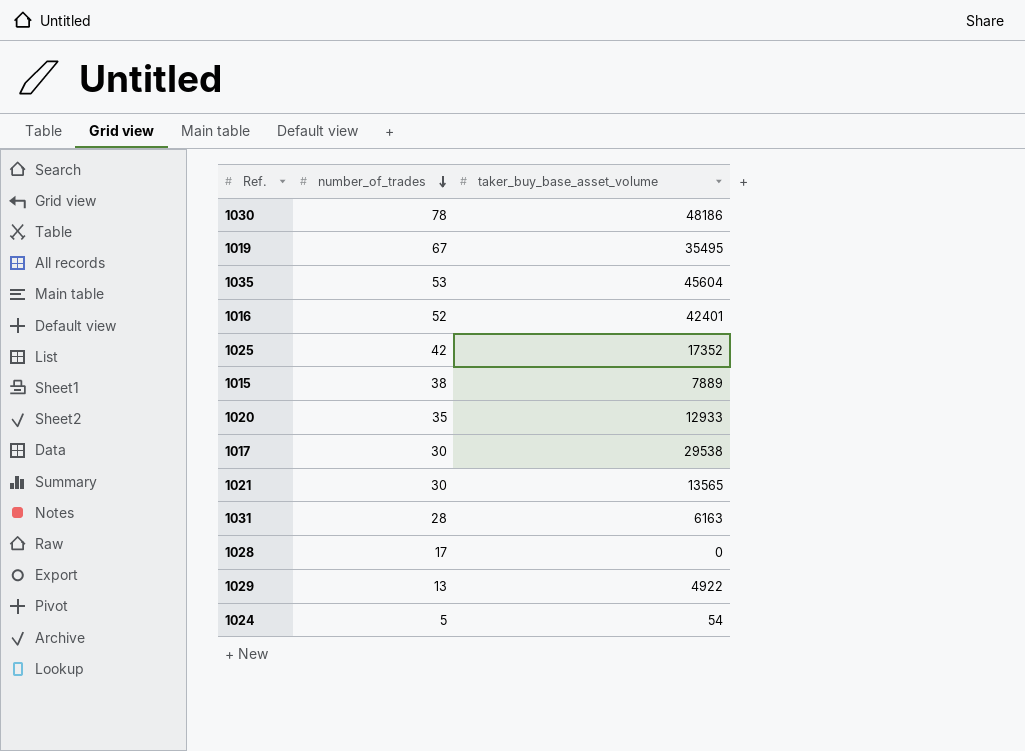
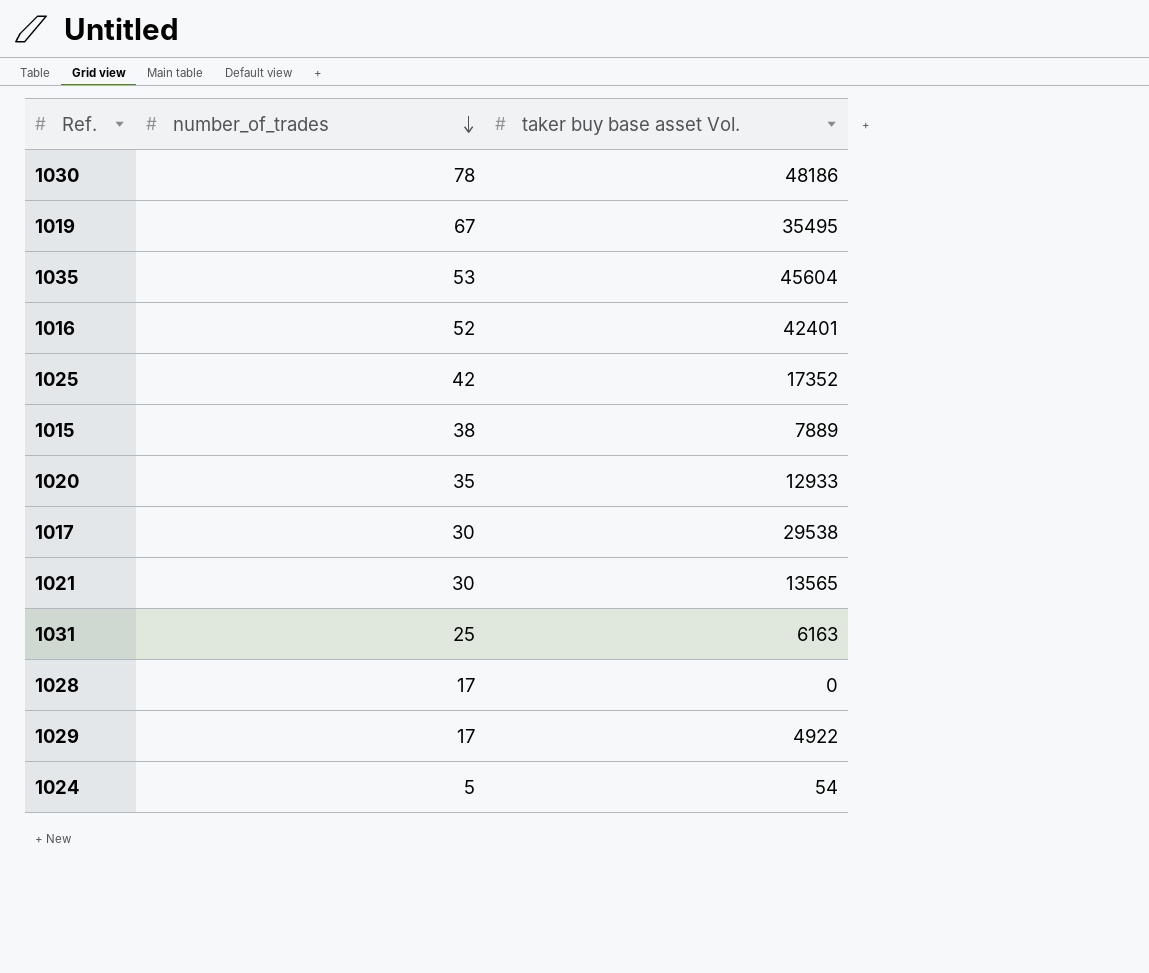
column name: taker_buy_base_asset_volume -> taker buy base asset Vol.
1031 | number_of_trades: 28 -> 25
1029 | number_of_trades: 13 -> 17

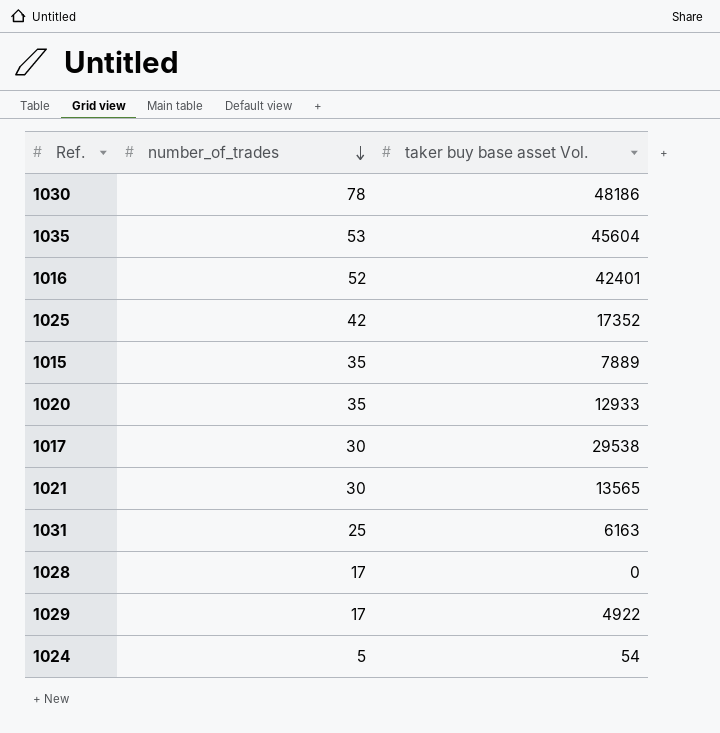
row 1019: 67 | 35495 -> none
1015 | number_of_trades: 38 -> 35

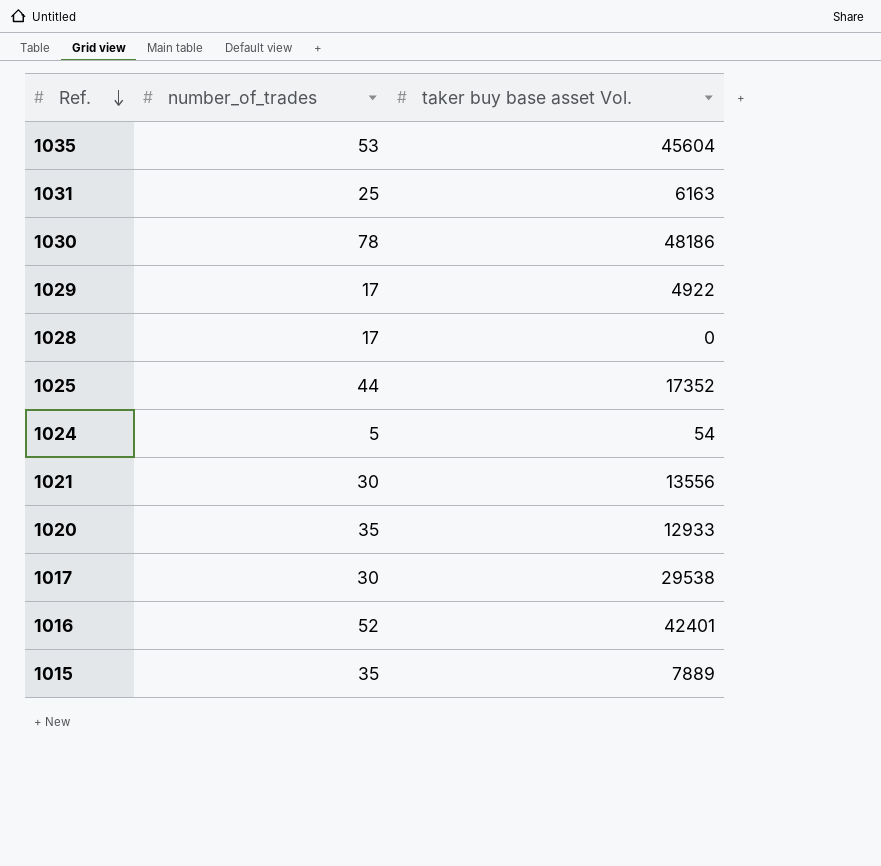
row order: number_of_trades descending -> Ref. descending
1025 | number_of_trades: 42 -> 44
1021 | taker buy base asset Vol.: 13565 -> 13556

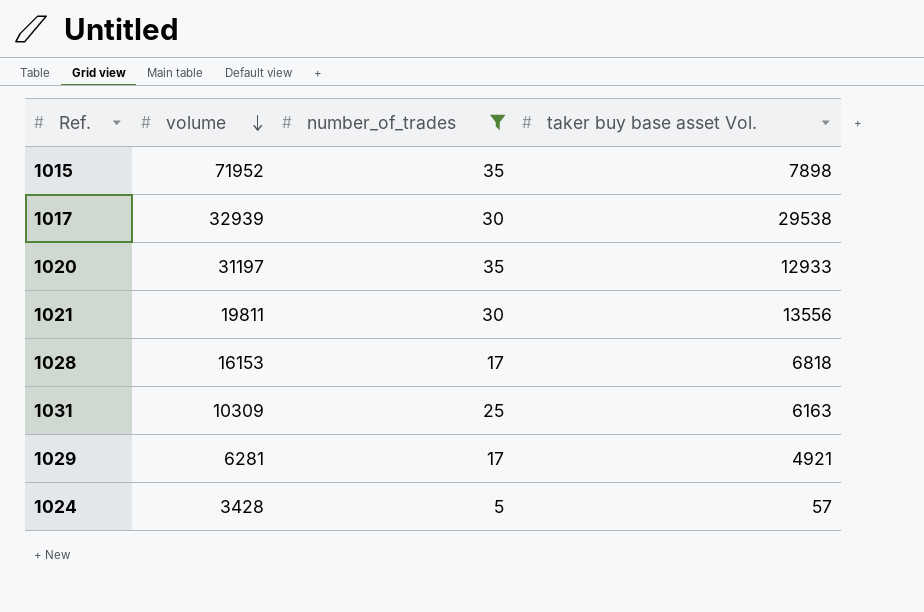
filter: none -> number_of_trades <= 35
row order: Ref. descending -> volume descending
column volume | position: none -> 2
1015 | taker buy base asset Vol.: 7889 -> 7898
1028 | taker buy base asset Vol.: 0 -> 6818
1029 | taker buy base asset Vol.: 4922 -> 4921
1024 | taker buy base asset Vol.: 54 -> 57

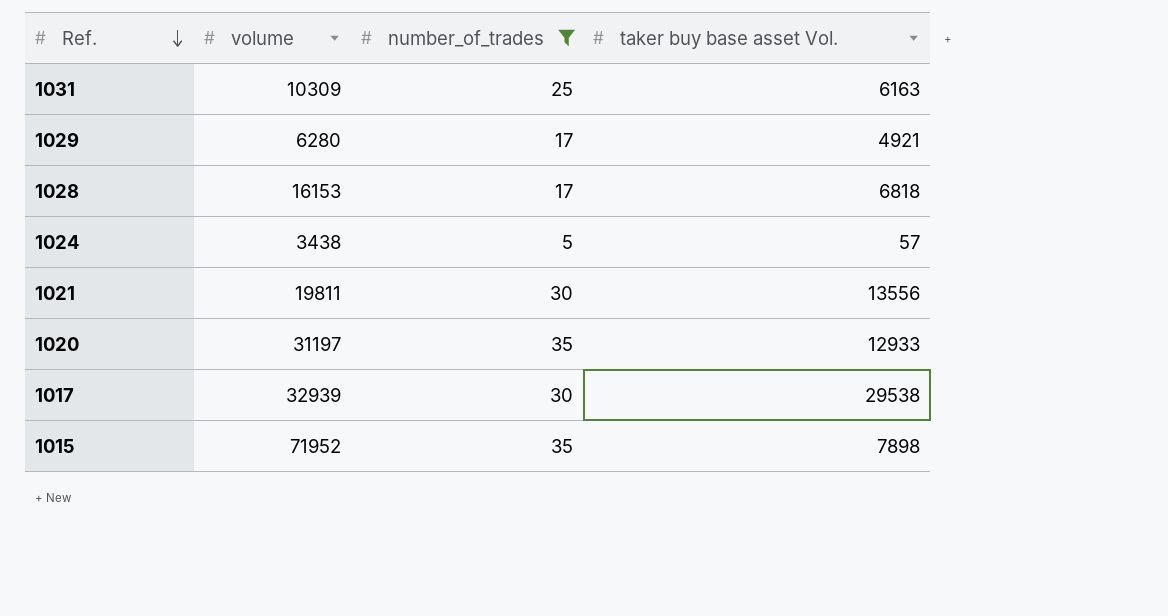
row order: volume descending -> Ref. descending
1029 | volume: 6281 -> 6280
1024 | volume: 3428 -> 3438

